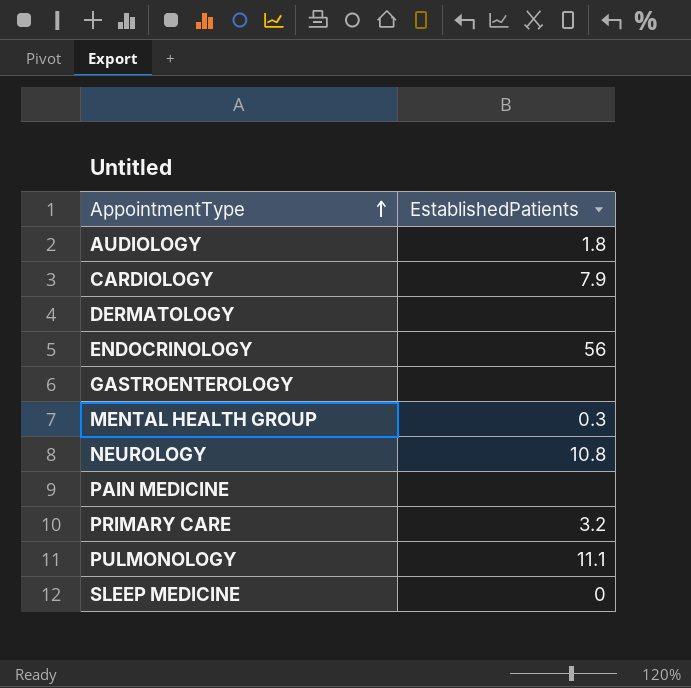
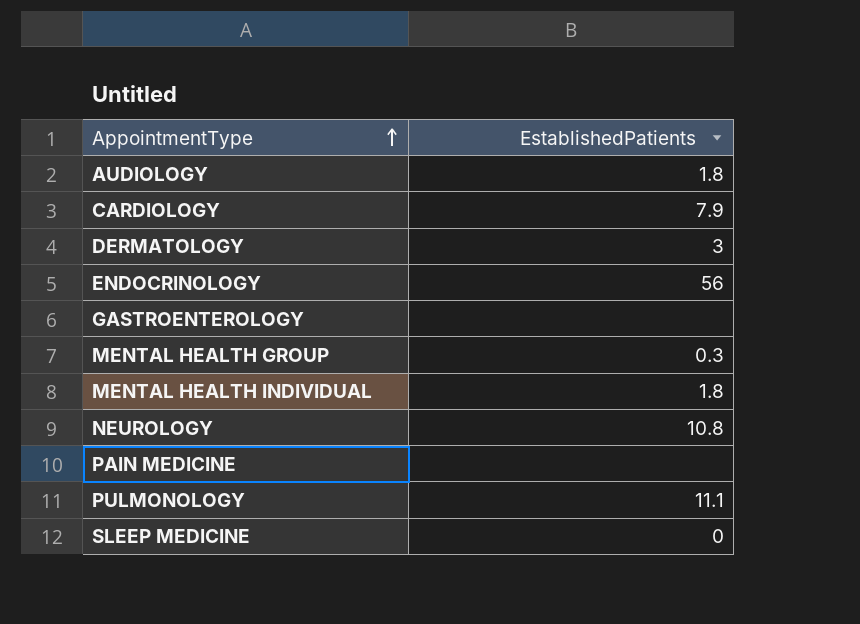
row PRIMARY CARE: 3.2 -> none
DERMATOLOGY | EstablishedPatients: none -> 3
row MENTAL HEALTH INDIVIDUAL: none -> 1.8

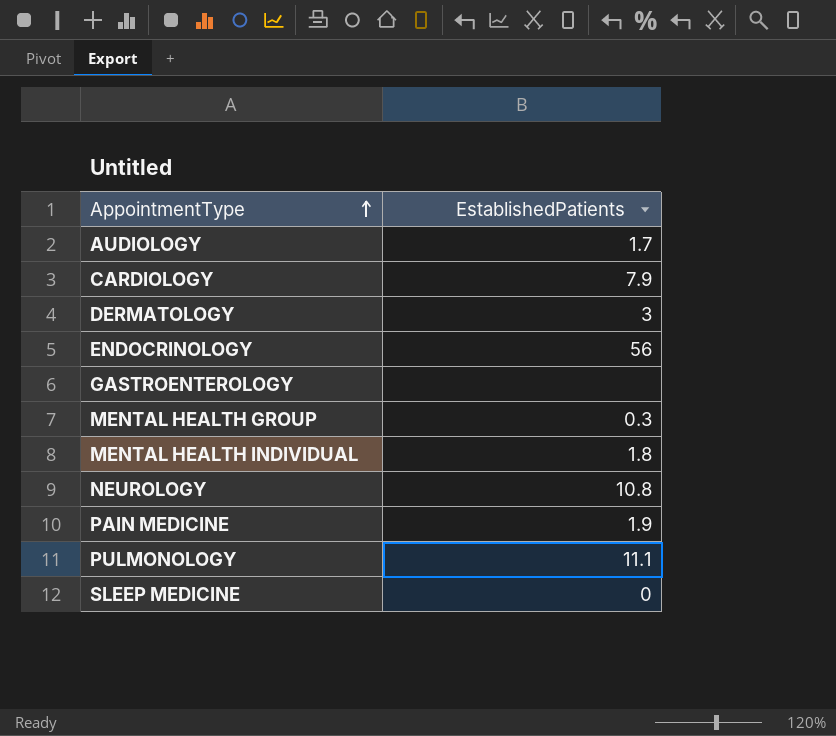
AUDIOLOGY | EstablishedPatients: 1.8 -> 1.7
PAIN MEDICINE | EstablishedPatients: none -> 1.9

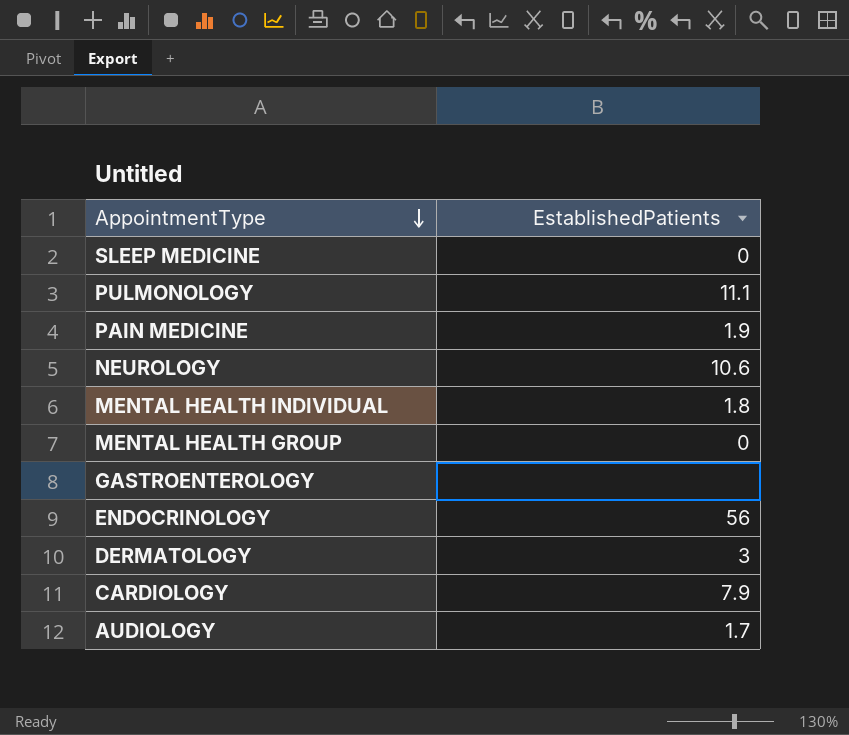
row order: AppointmentType ascending -> AppointmentType descending
NEUROLOGY | EstablishedPatients: 10.8 -> 10.6
MENTAL HEALTH GROUP | EstablishedPatients: 0.3 -> 0

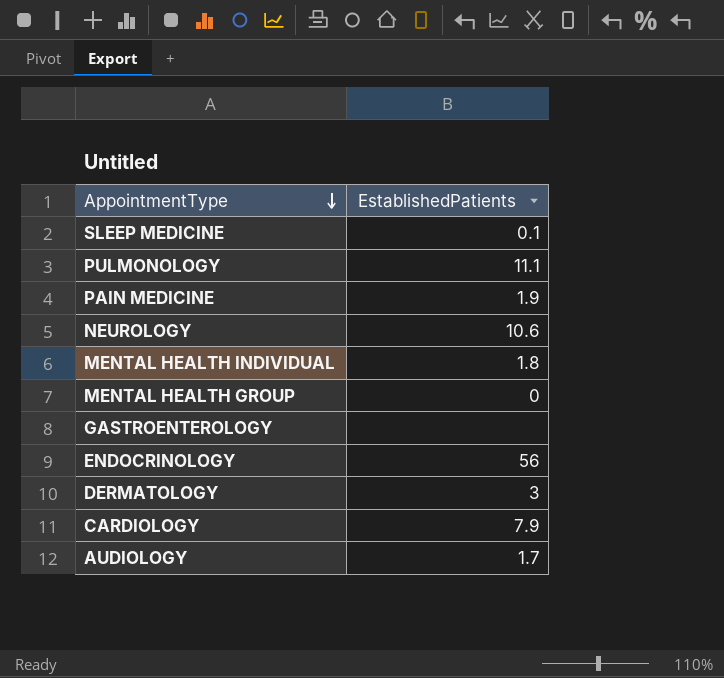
SLEEP MEDICINE | EstablishedPatients: 0 -> 0.1

